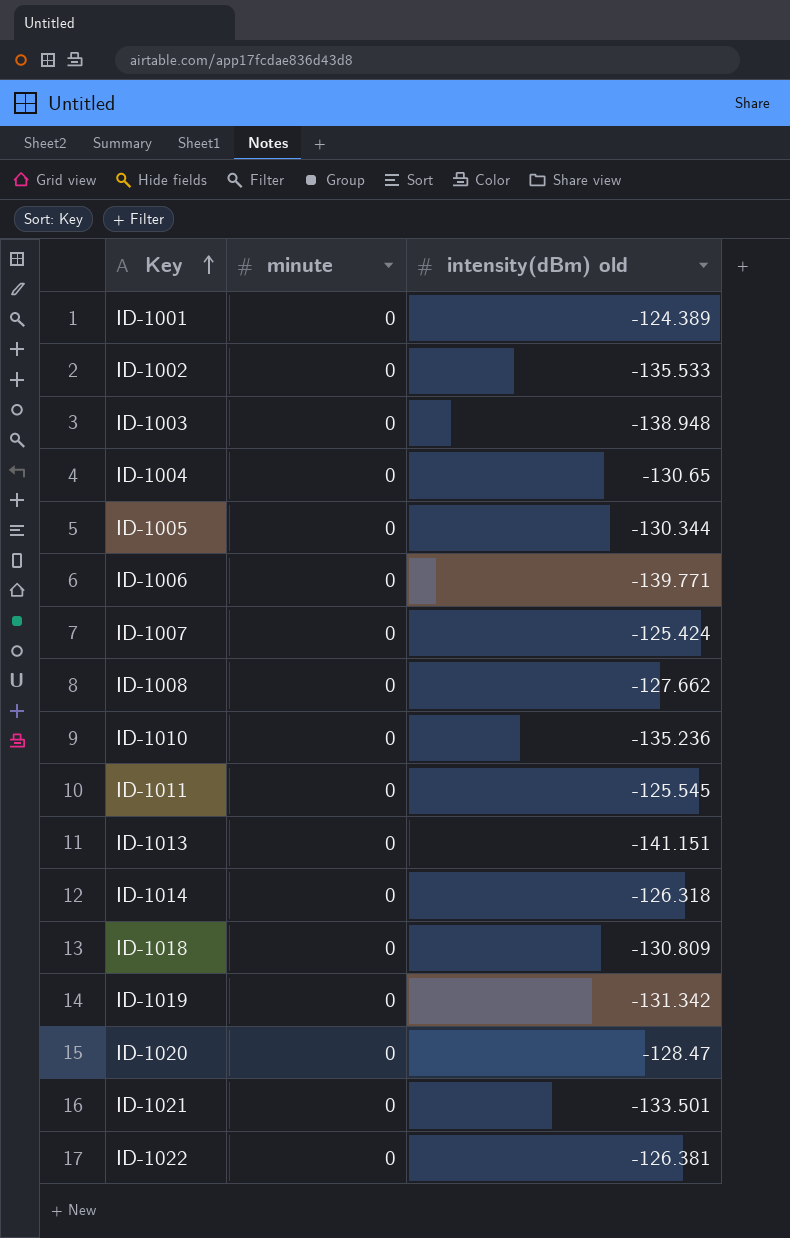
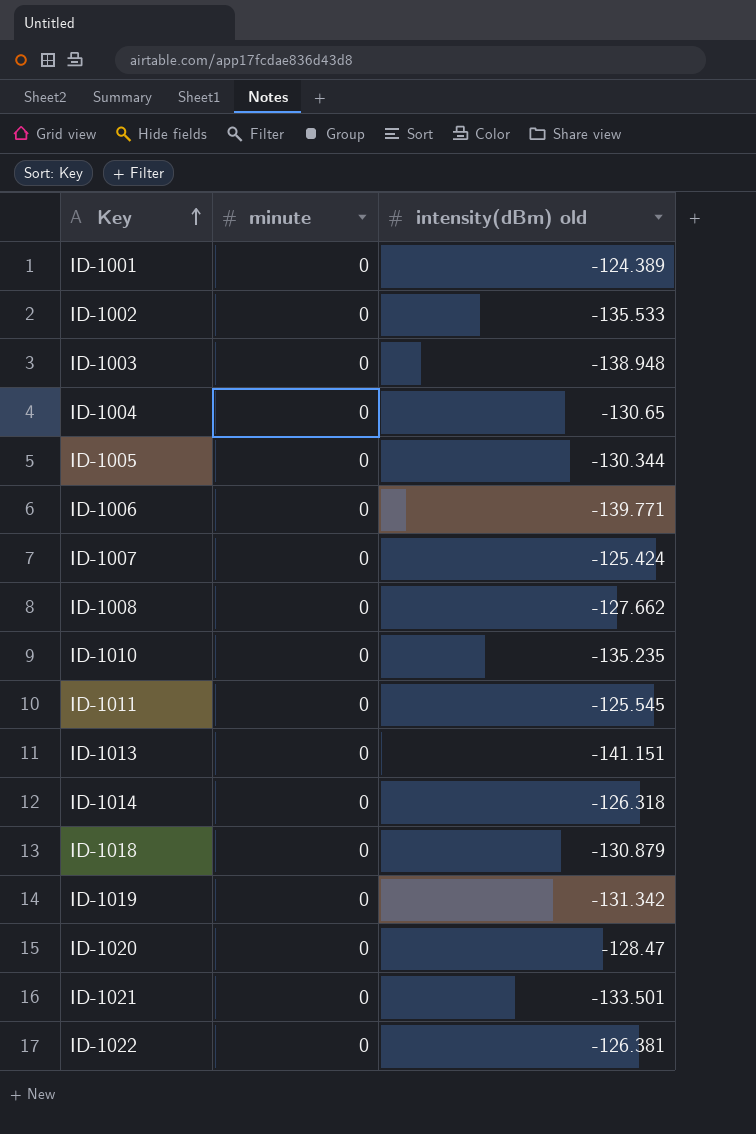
ID-1010 | intensity(dBm) old: -135.236 -> -135.235
ID-1018 | intensity(dBm) old: -130.809 -> -130.879

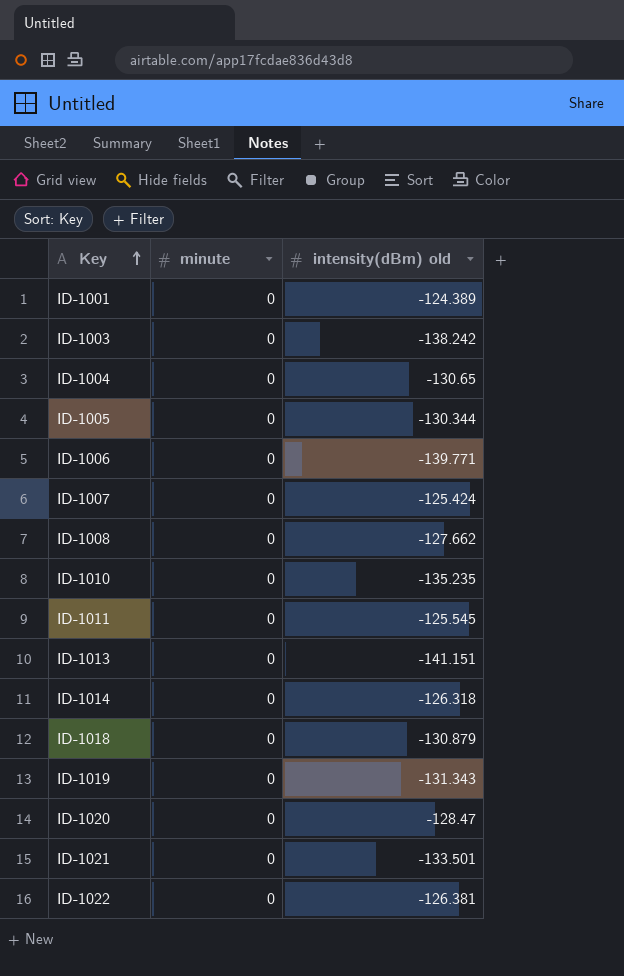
row ID-1002: 0 | -135.533 -> none
ID-1003 | intensity(dBm) old: -138.948 -> -138.242
ID-1019 | intensity(dBm) old: -131.342 -> -131.343

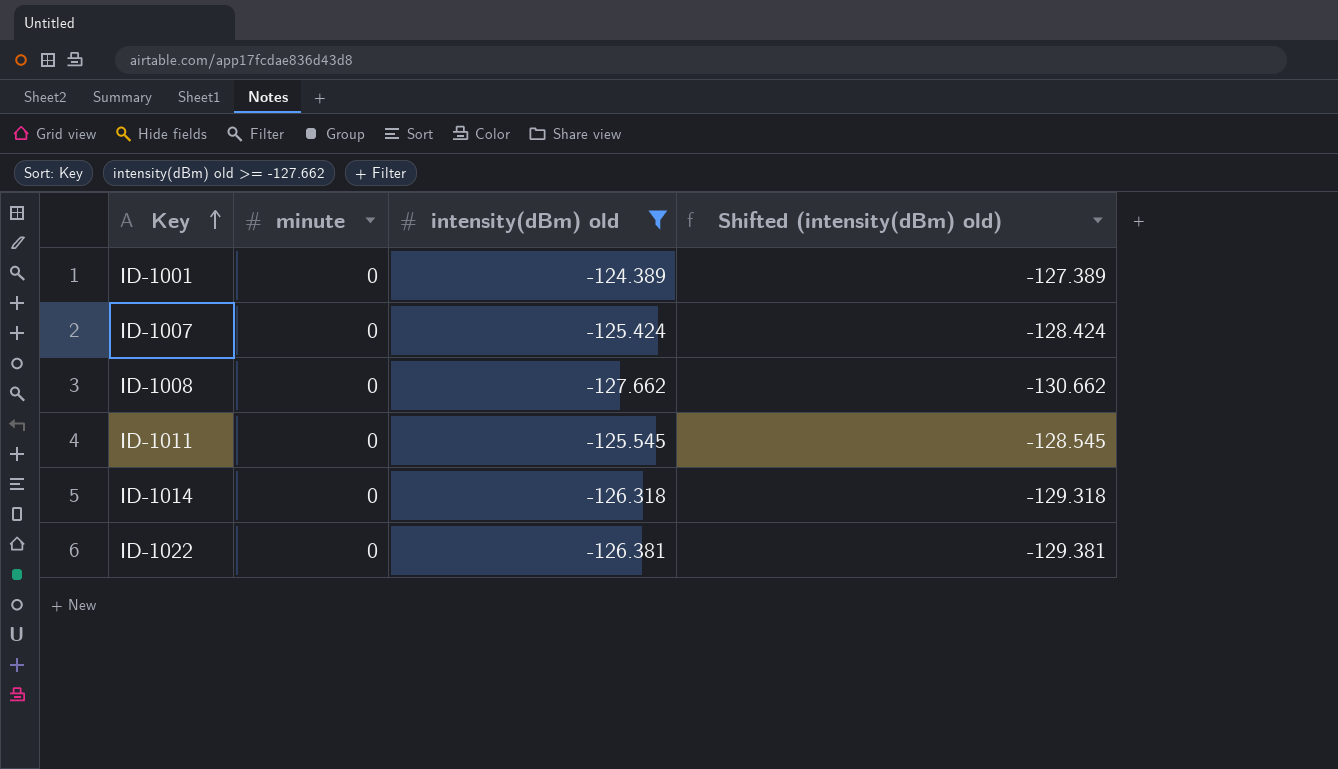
filter: none -> intensity(dBm) old >= -127.662
column Shifted (intensity(dBm) old) | formula: none -> [intensity(dBm) old] - 3

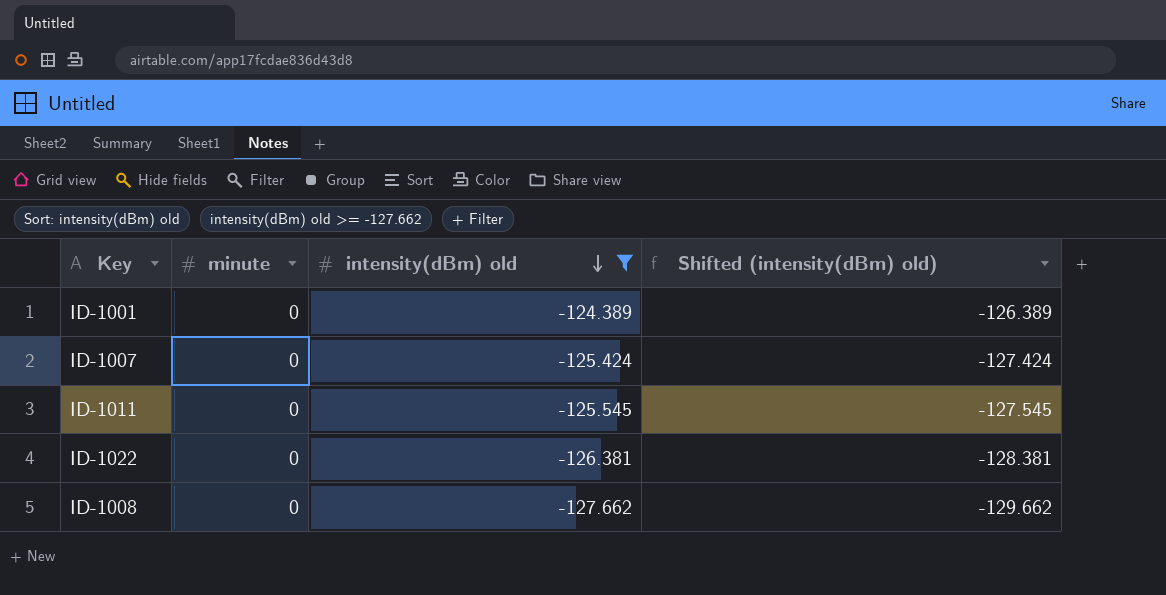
row order: Key ascending -> intensity(dBm) old descending
column Shifted (intensity(dBm) old) | formula: [intensity(dBm) old] - 3 -> [intensity(dBm) old] - 2
row ID-1014: 0 | -126.318 | -129.318 -> none

